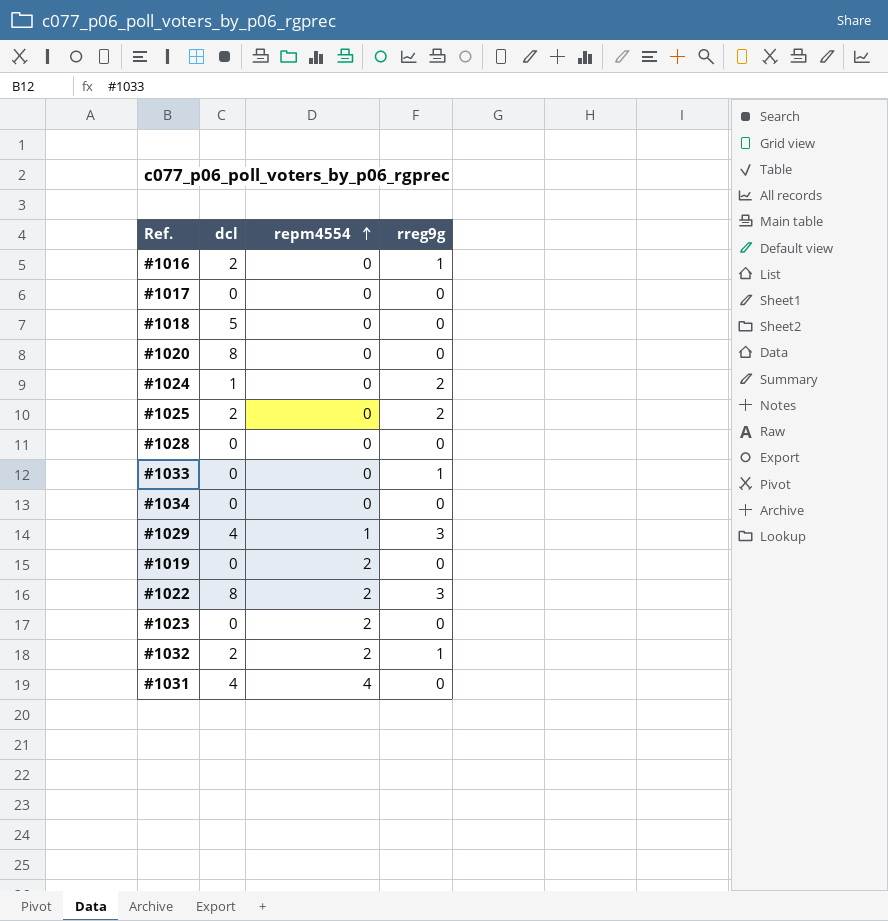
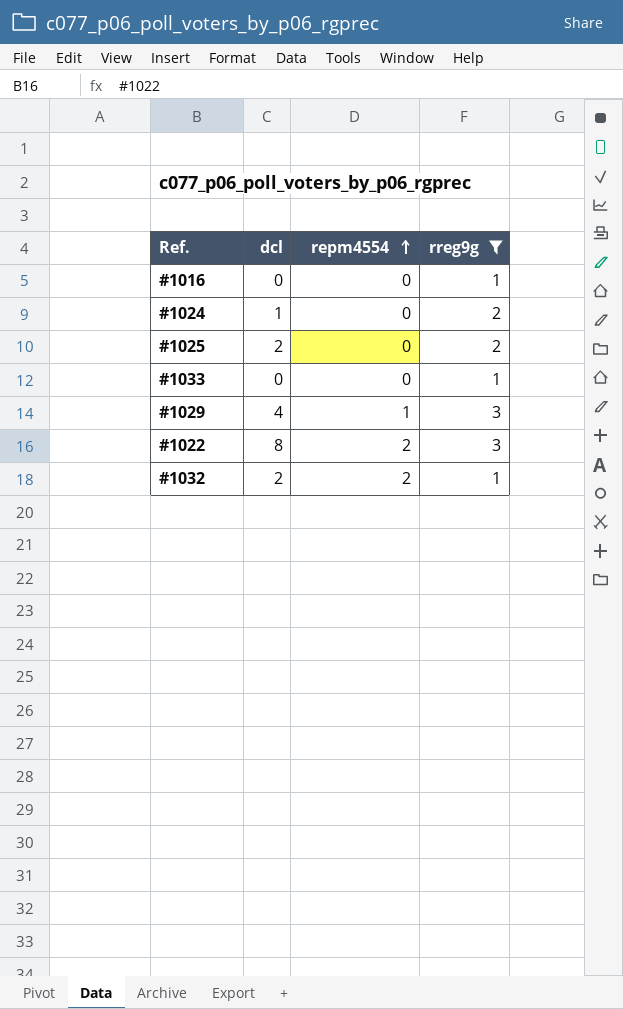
filter: none -> rreg9g != 0
#1016 | dcl: 2 -> 0

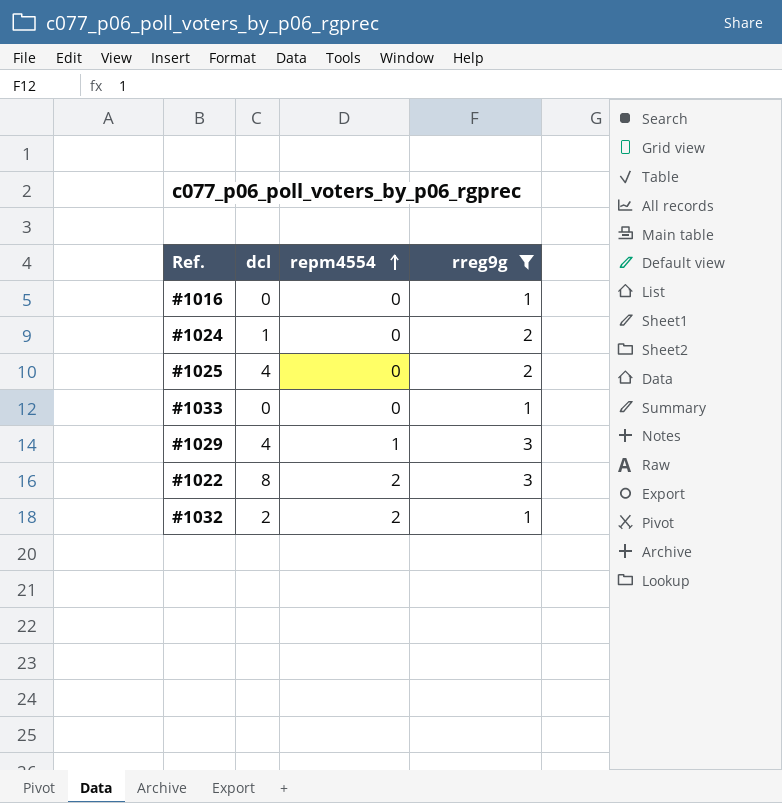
#1025 | dcl: 2 -> 4

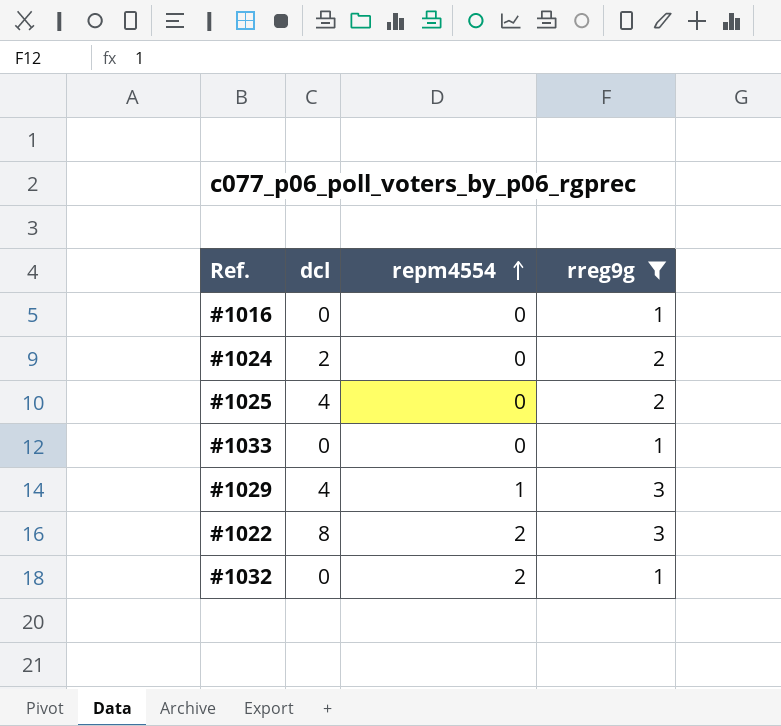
#1024 | dcl: 1 -> 2
#1032 | dcl: 2 -> 0

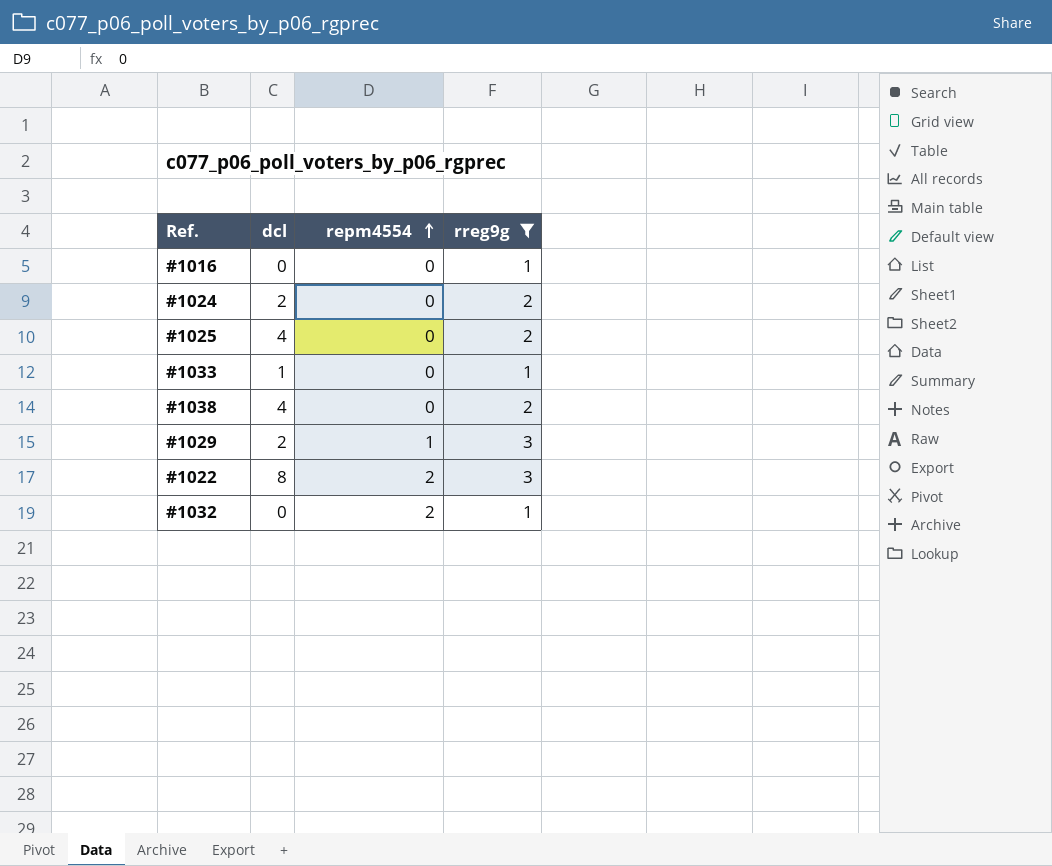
#1033 | dcl: 0 -> 1
row #1038: none -> 4 | 0 | 2
#1029 | dcl: 4 -> 2

